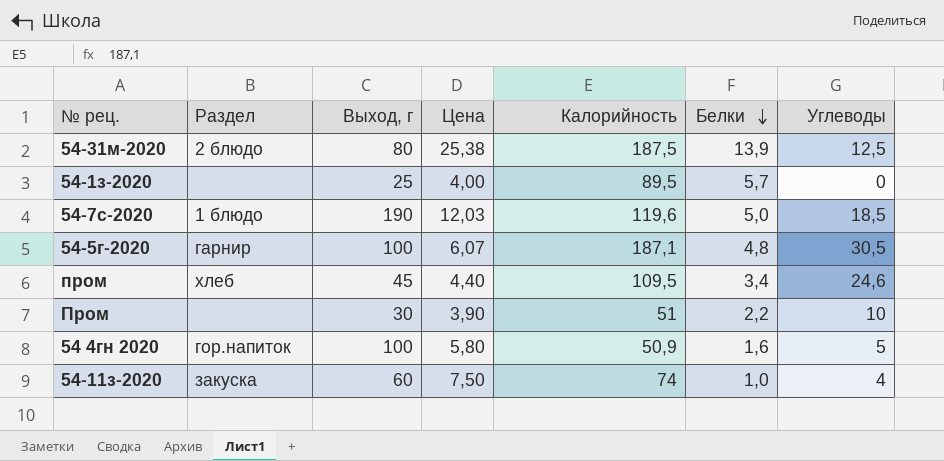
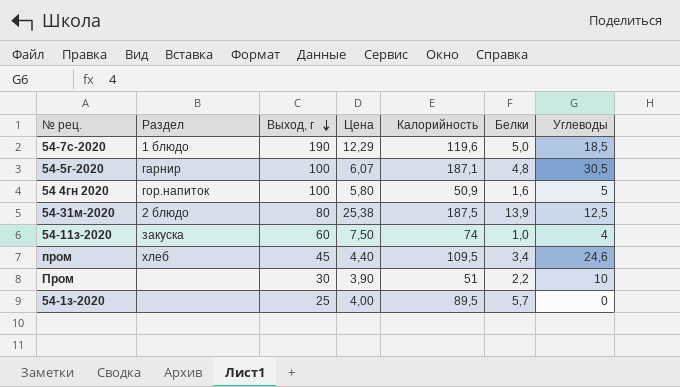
row order: Белки descending -> Выход, г descending
54-7с-2020 | Цена: 12,03 -> 12,29

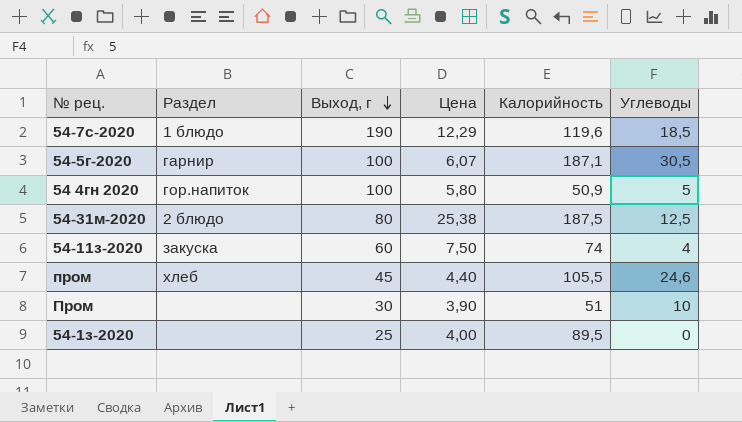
column Белки | position: 6 -> none
пром | Калорийность: 109,5 -> 105,5

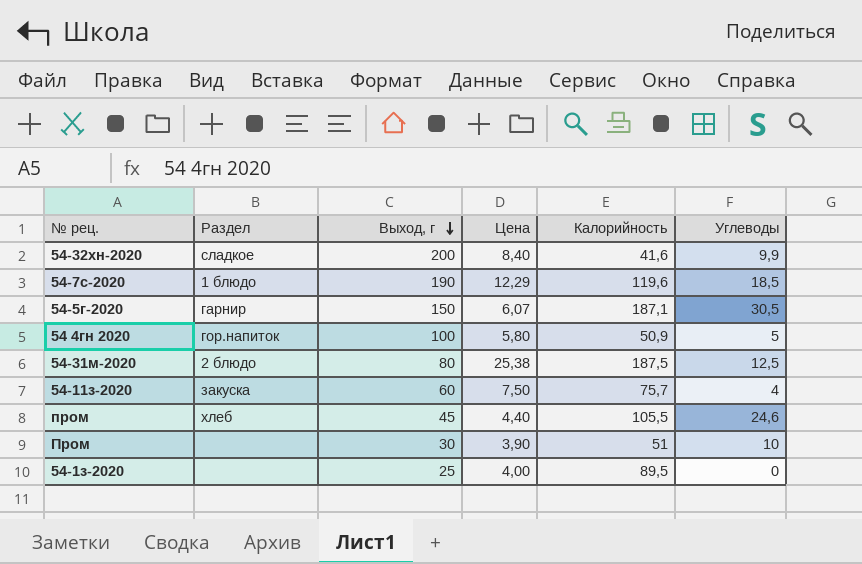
row 54-32хн-2020: none -> сладкое | 200 | 8,40 | 41,6 | 9,9
54-5г-2020 | Выход, г: 100 -> 150
54-11з-2020 | Калорийность: 74 -> 75,7

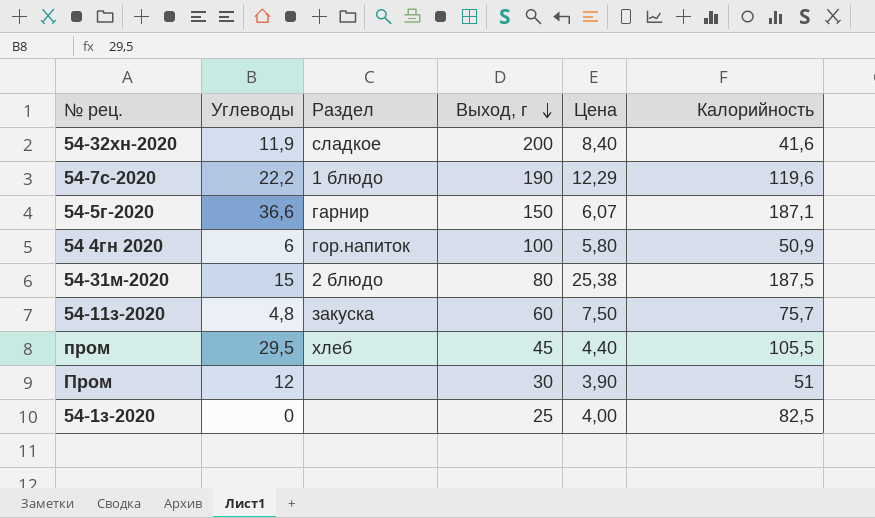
column Углеводы | position: 6 -> 2
54-32хн-2020 | Углеводы: 9,9 -> 11,9
54-7с-2020 | Углеводы: 18,5 -> 22,2
54-5г-2020 | Углеводы: 30,5 -> 36,6
54 4гн 2020 | Углеводы: 5 -> 6
54-31м-2020 | Углеводы: 12,5 -> 15
54-11з-2020 | Углеводы: 4 -> 4,8
пром | Углеводы: 24,6 -> 29,5
Пром | Углеводы: 10 -> 12
54-1з-2020 | Калорийность: 89,5 -> 82,5

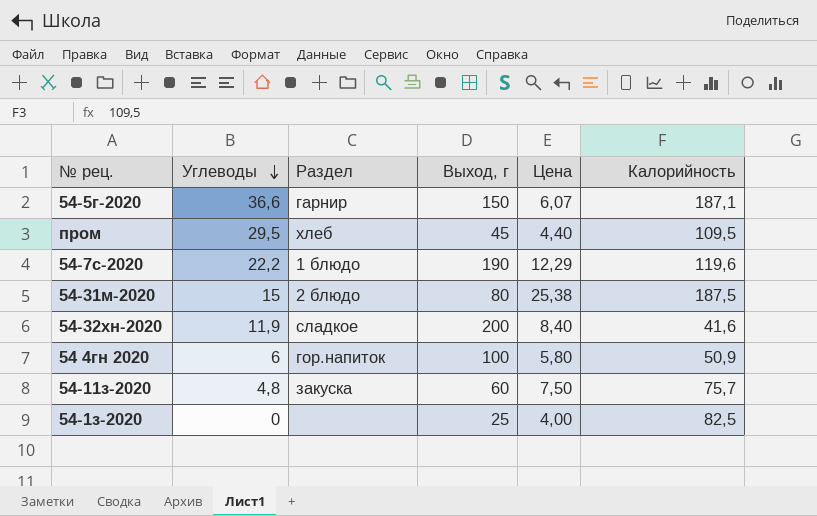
row order: Выход, г descending -> Углеводы descending
row Пром: 12 | none | 30 | 3,90 | 51 -> none
пром | Калорийность: 105,5 -> 109,5

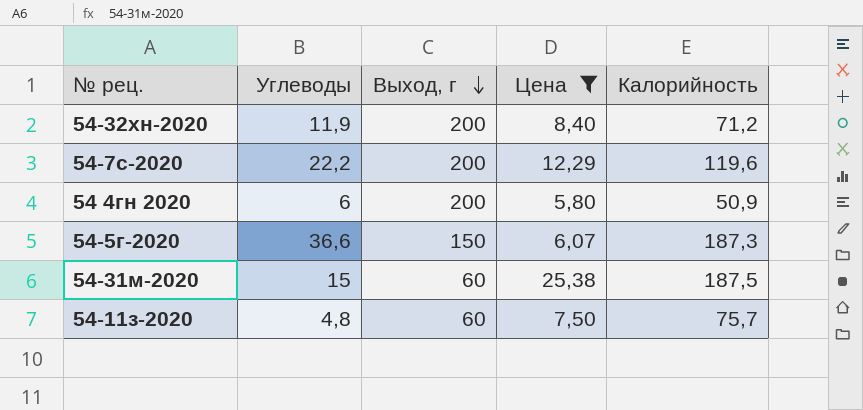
filter: none -> Цена >= 5,80
row order: Углеводы descending -> Выход, г descending
column Раздел | position: 3 -> none
54-32хн-2020 | Калорийность: 41,6 -> 71,2
54-7с-2020 | Выход, г: 190 -> 200
54 4гн 2020 | Выход, г: 100 -> 200
54-5г-2020 | Калорийность: 187,1 -> 187,3
54-31м-2020 | Выход, г: 80 -> 60

